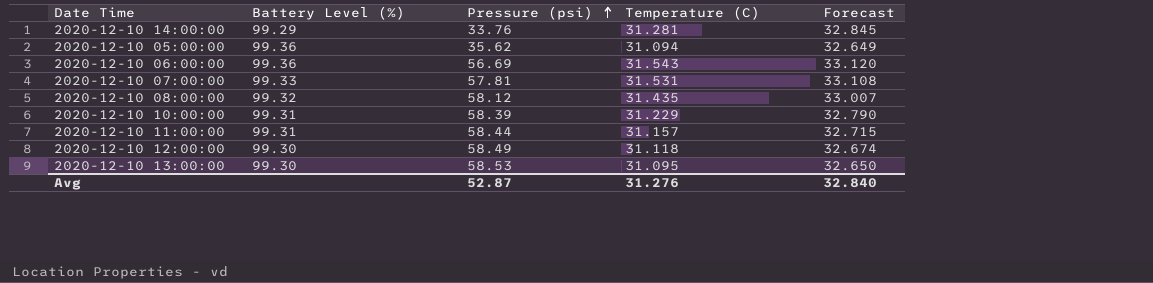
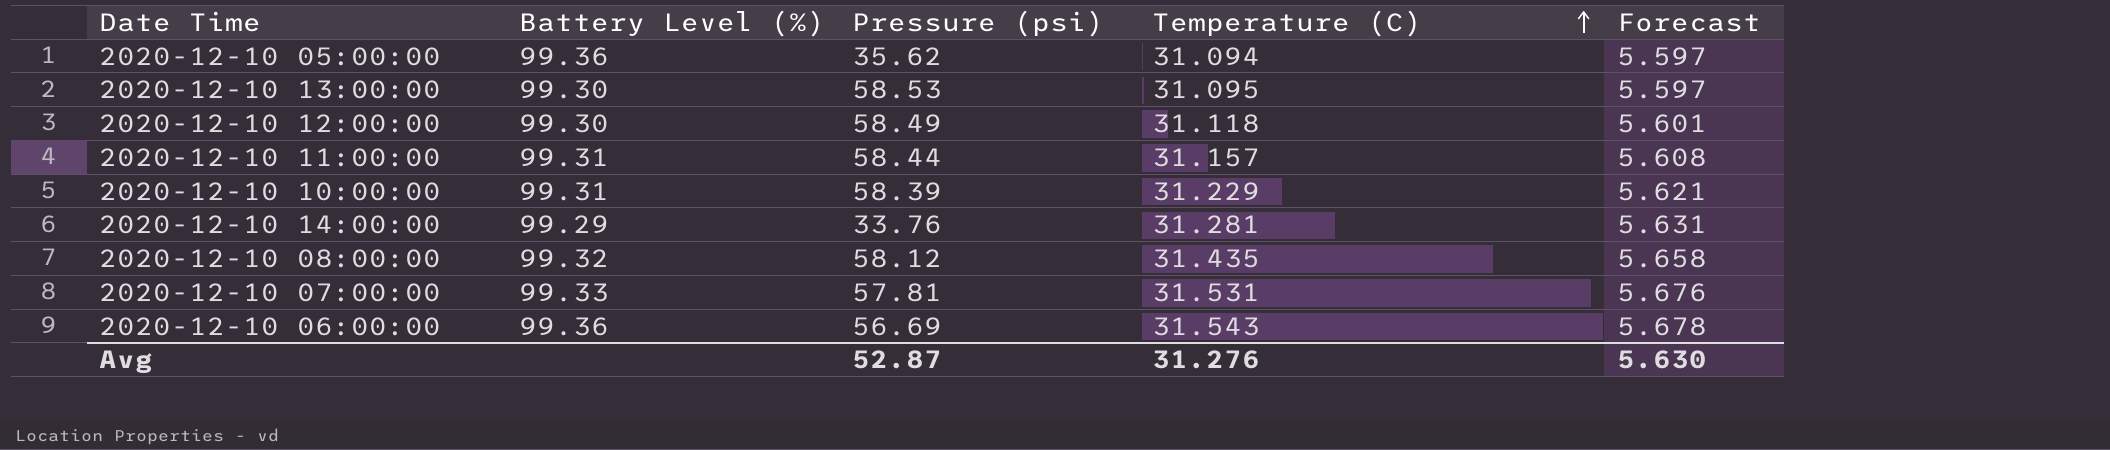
row order: Pressure (psi) ascending -> Temperature (C) ascending
column Forecast | formula: [Temperature (C)] * 1.05 -> [Temperature (C)] * 0.18
Avg | Forecast: 32.840 -> 5.630

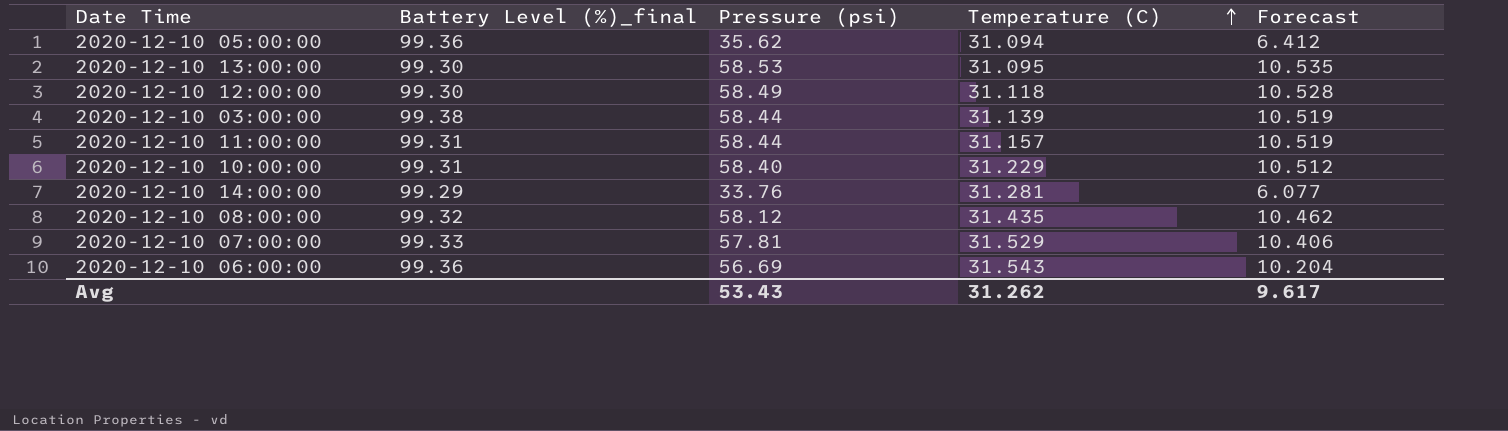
column name: Battery Level (%) -> Battery Level (%)_final
column Forecast | formula: [Temperature (C)] * 0.18 -> [Pressure (psi)] * 0.18
row 2020-12-10 03:00:00: none -> 99.38 | 58.44 | 31.139 | 10.519
2020-12-10 10:00:00 | Pressure (psi): 58.39 -> 58.40
2020-12-10 07:00:00 | Temperature (C): 31.531 -> 31.529
Avg | Pressure (psi): 52.87 -> 53.43
Avg | Temperature (C): 31.276 -> 31.262
Avg | Forecast: 5.630 -> 9.617

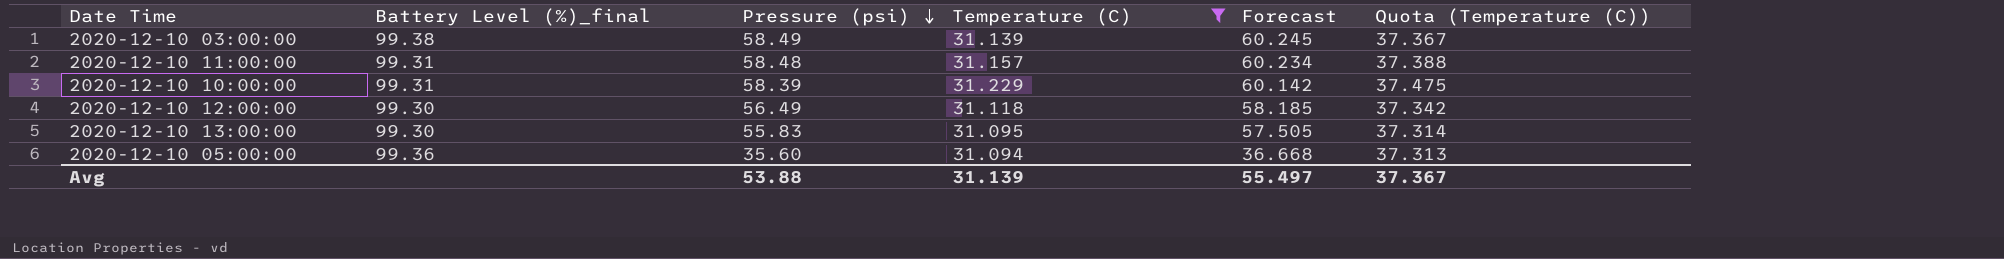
filter: none -> Temperature (C) <= 31.229
row order: Temperature (C) ascending -> Pressure (psi) descending
column Forecast | formula: [Pressure (psi)] * 0.18 -> [Pressure (psi)] * 1.03
column Quota (Temperature (C)) | formula: none -> [Temperature (C)] * 1.2
2020-12-10 03:00:00 | Pressure (psi): 58.44 -> 58.49
2020-12-10 11:00:00 | Pressure (psi): 58.44 -> 58.48
2020-12-10 10:00:00 | Pressure (psi): 58.40 -> 58.39
2020-12-10 12:00:00 | Pressure (psi): 58.49 -> 56.49
2020-12-10 13:00:00 | Pressure (psi): 58.53 -> 55.83
2020-12-10 05:00:00 | Pressure (psi): 35.62 -> 35.60
Avg | Pressure (psi): 53.43 -> 53.88
Avg | Temperature (C): 31.262 -> 31.139
Avg | Forecast: 9.617 -> 55.497

